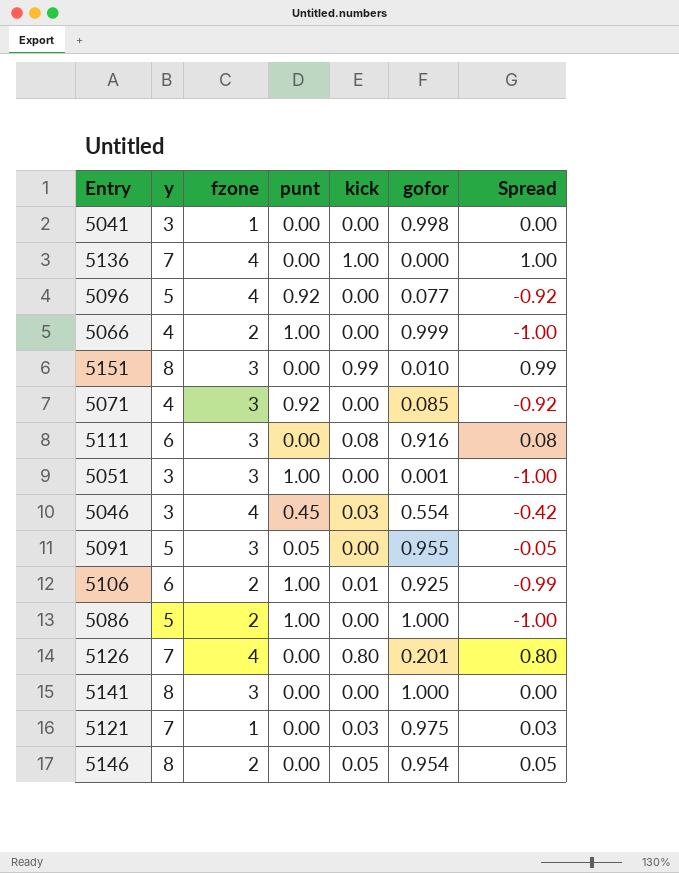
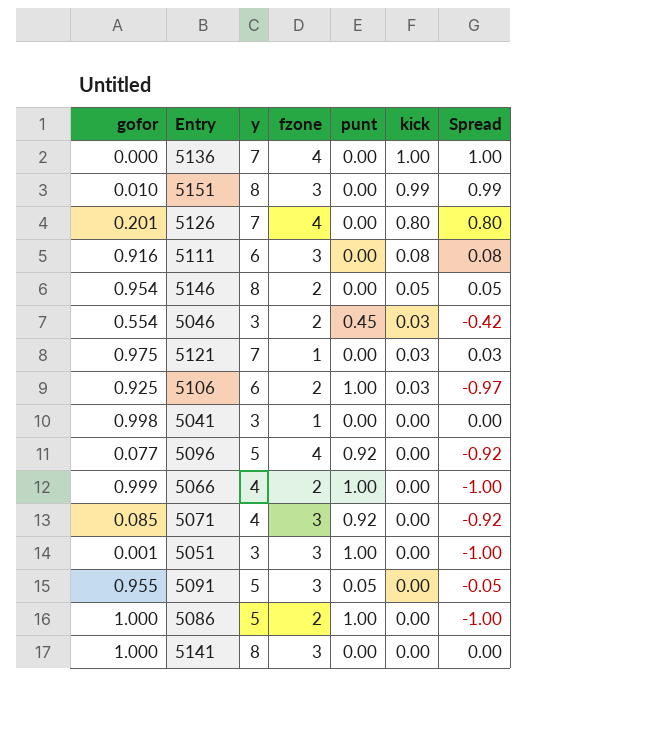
row order: none -> kick descending
column gofor | position: 6 -> 1
5046 | fzone: 4 -> 2
5106 | kick: 0.01 -> 0.03
5106 | Spread: -0.99 -> -0.97

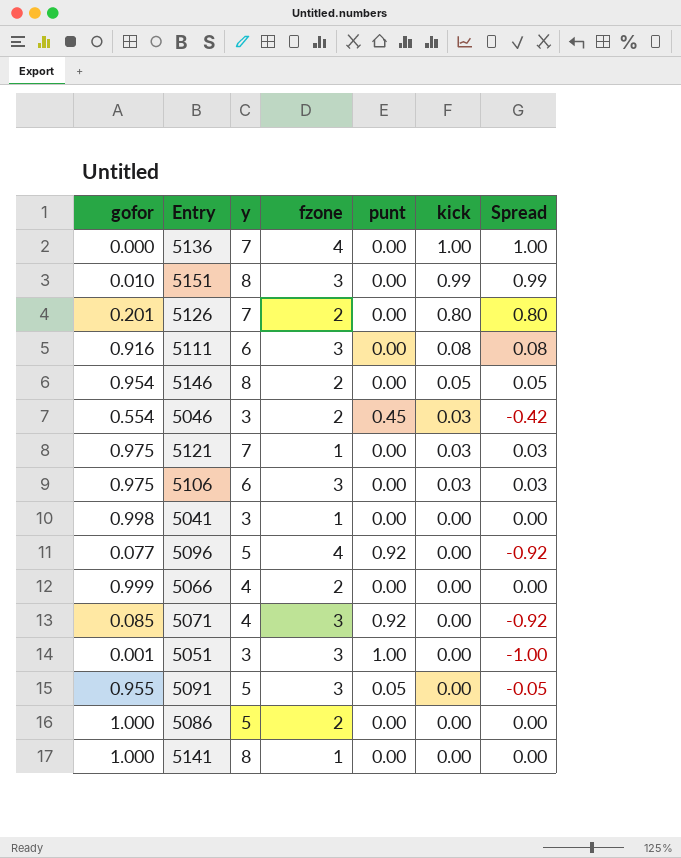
5126 | fzone: 4 -> 2
5106 | gofor: 0.925 -> 0.975
5106 | fzone: 2 -> 3
5106 | punt: 1.00 -> 0.00
5106 | Spread: -0.97 -> 0.03
5066 | punt: 1.00 -> 0.00
5066 | Spread: -1.00 -> 0.00
5086 | punt: 1.00 -> 0.00
5086 | Spread: -1.00 -> 0.00
5141 | fzone: 3 -> 1

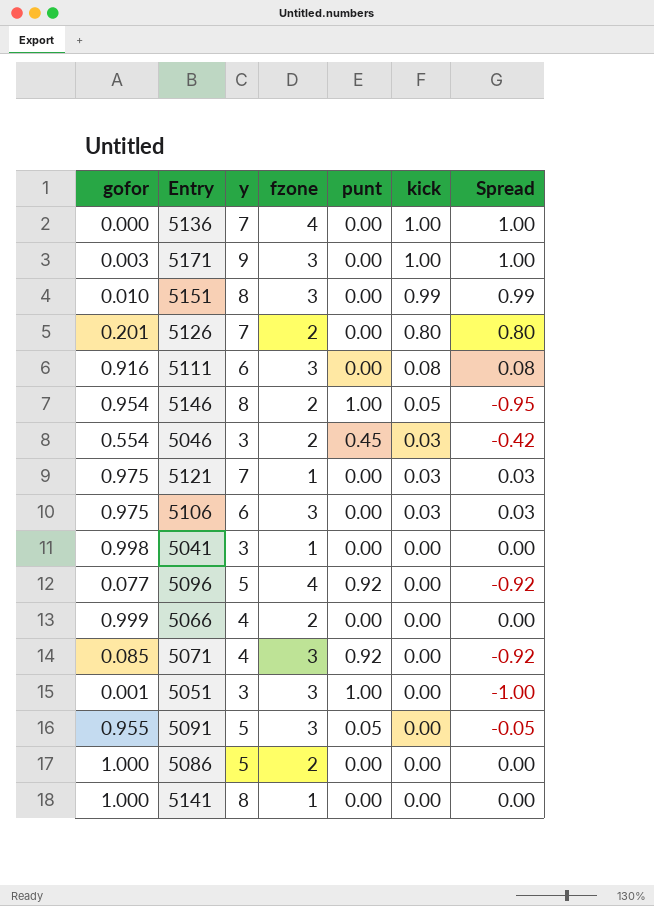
row 5171: none -> 0.003 | 9 | 3 | 0.00 | 1.00 | 1.00
5146 | punt: 0.00 -> 1.00
5146 | Spread: 0.05 -> -0.95

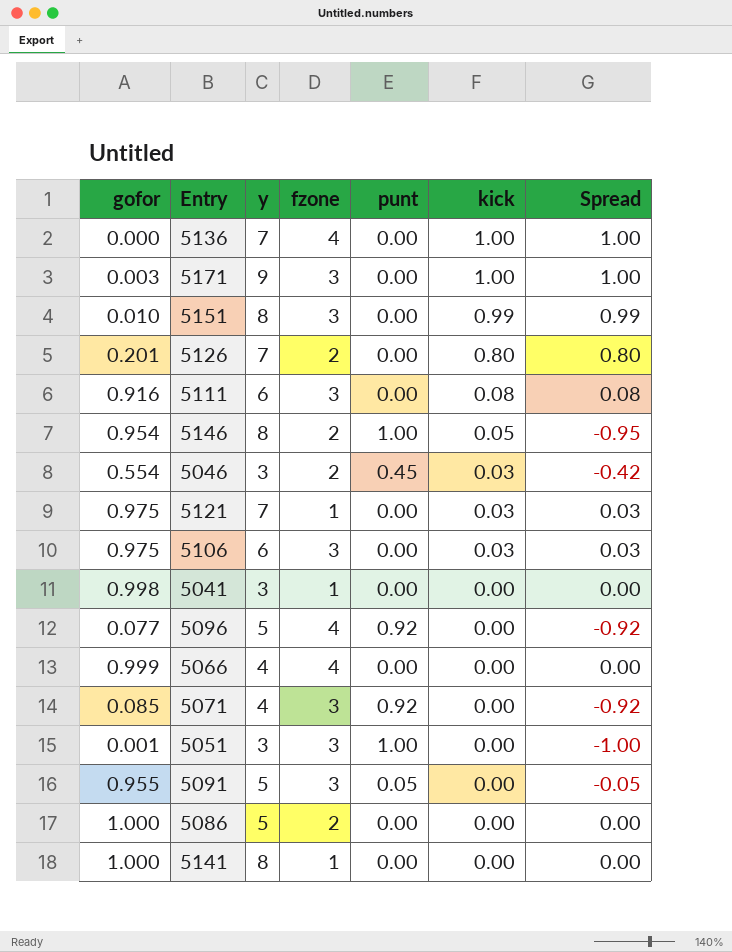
5066 | fzone: 2 -> 4

